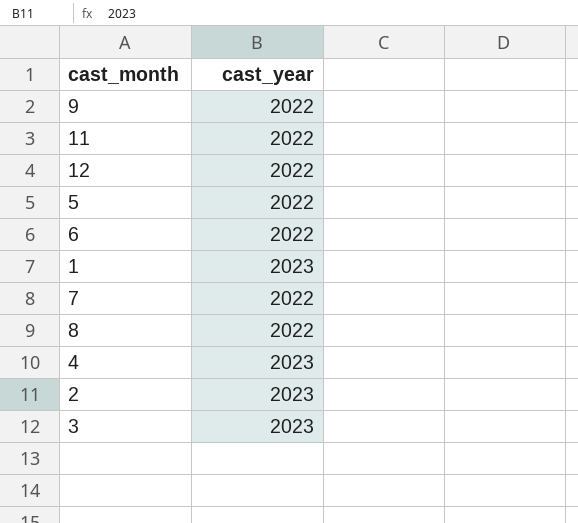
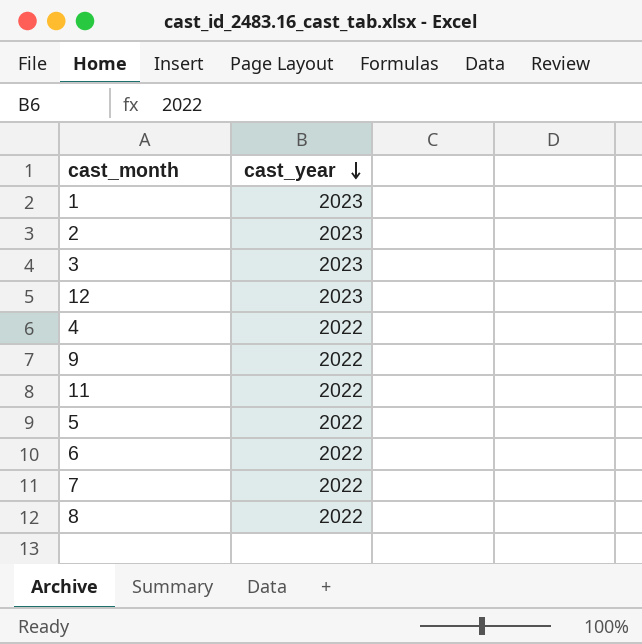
row order: none -> cast_year descending
12 | cast_year: 2022 -> 2023
4 | cast_year: 2023 -> 2022

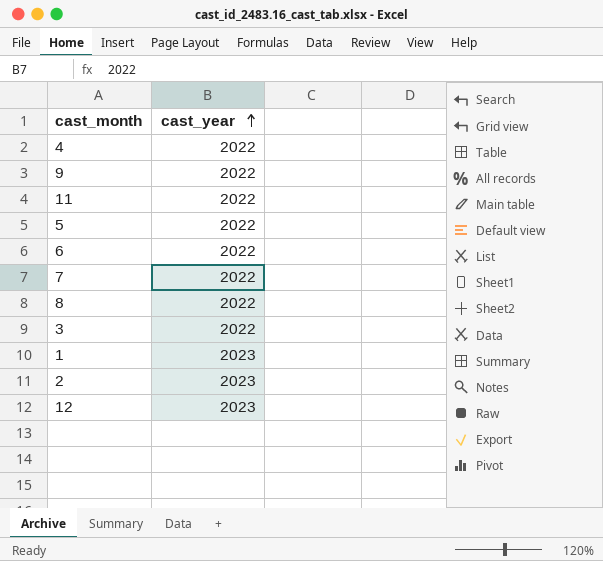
row order: cast_year descending -> cast_year ascending
3 | cast_year: 2023 -> 2022

